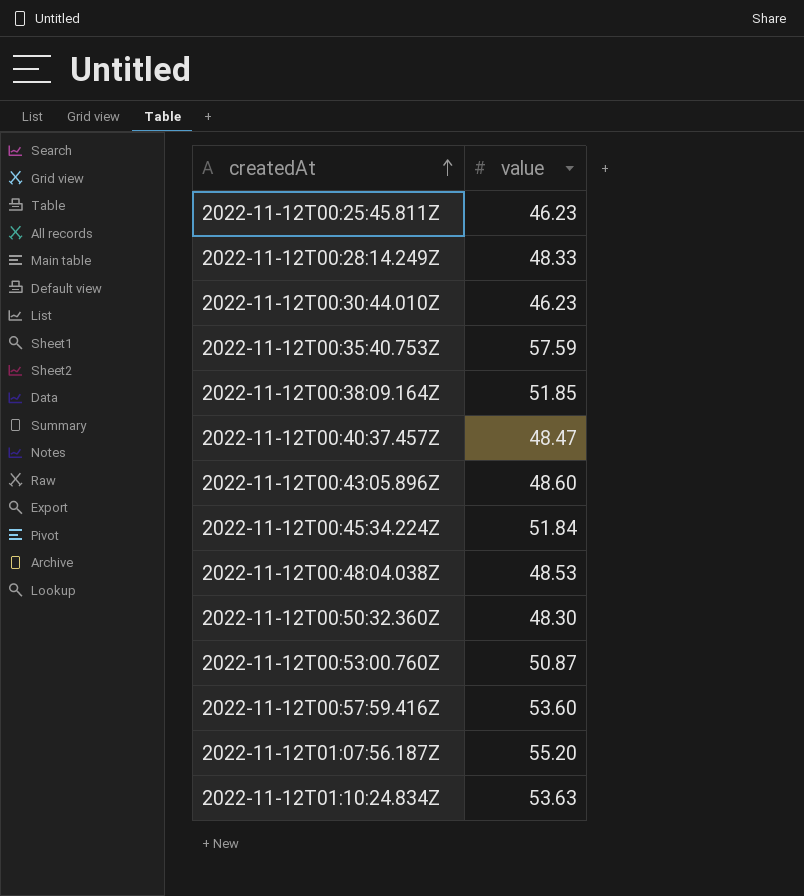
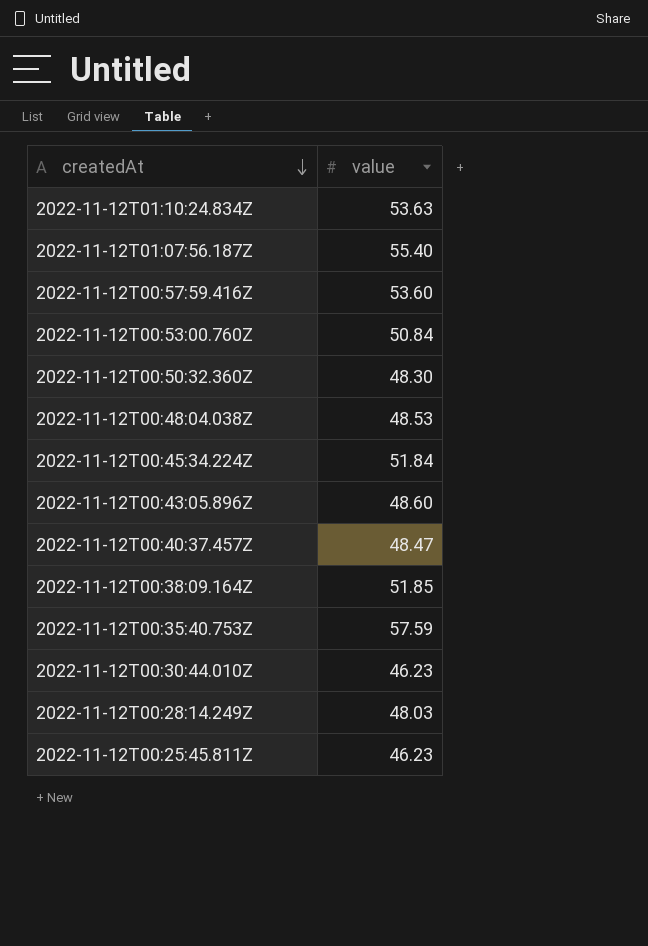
row order: createdAt ascending -> createdAt descending
2022-11-12T01:07:56.187Z | value: 55.20 -> 55.40
2022-11-12T00:53:00.760Z | value: 50.87 -> 50.84
2022-11-12T00:28:14.249Z | value: 48.33 -> 48.03

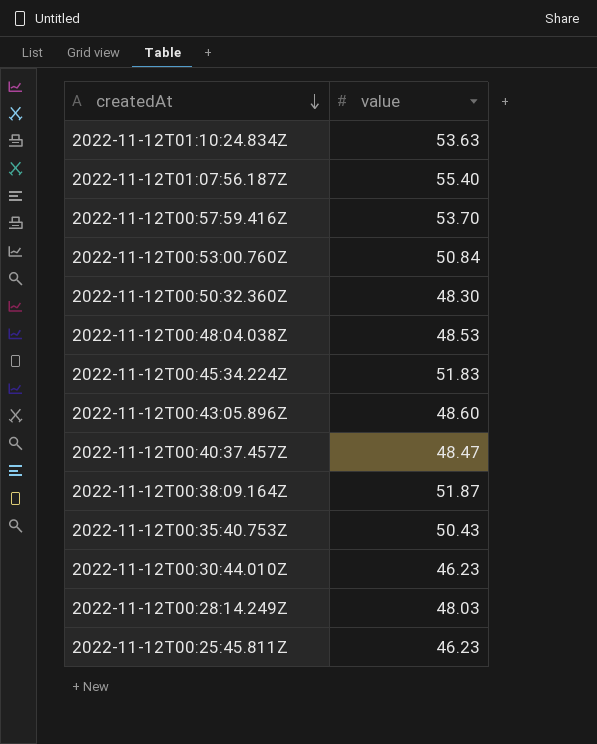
2022-11-12T00:57:59.416Z | value: 53.60 -> 53.70
2022-11-12T00:45:34.224Z | value: 51.84 -> 51.83
2022-11-12T00:38:09.164Z | value: 51.85 -> 51.87
2022-11-12T00:35:40.753Z | value: 57.59 -> 50.43

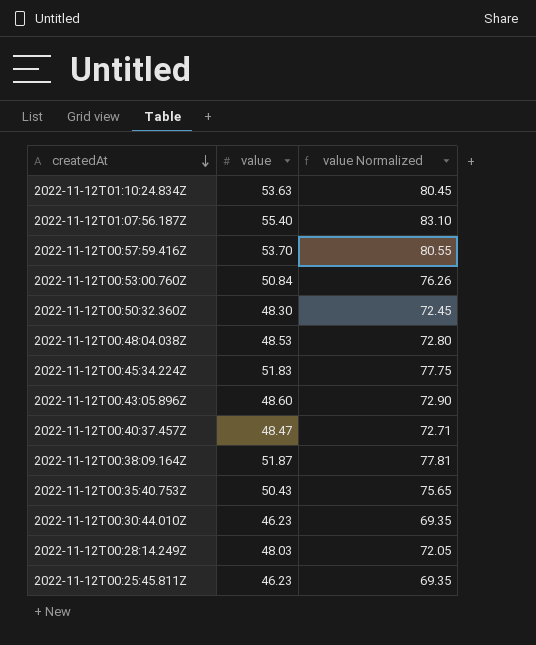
column value Normalized | formula: none -> [value] * 1.5

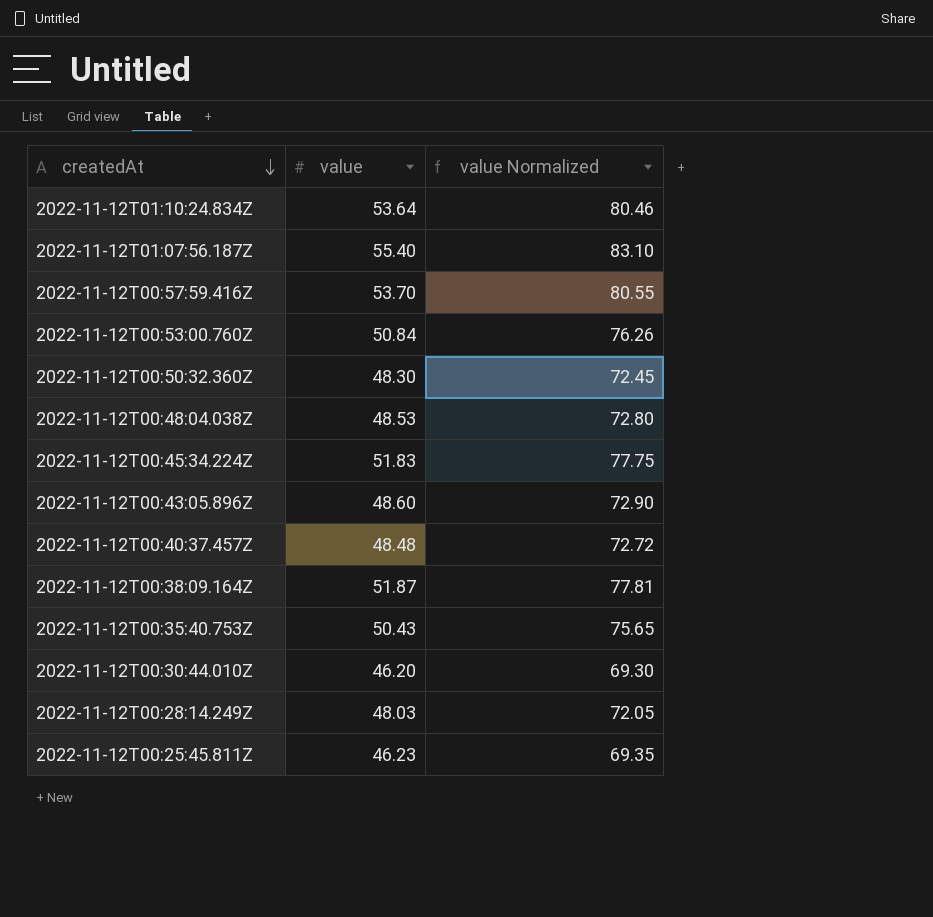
2022-11-12T01:10:24.834Z | value: 53.63 -> 53.64
2022-11-12T01:10:24.834Z | value Normalized: 80.45 -> 80.46
2022-11-12T00:40:37.457Z | value: 48.47 -> 48.48
2022-11-12T00:40:37.457Z | value Normalized: 72.71 -> 72.72
2022-11-12T00:30:44.010Z | value: 46.23 -> 46.20
2022-11-12T00:30:44.010Z | value Normalized: 69.35 -> 69.30

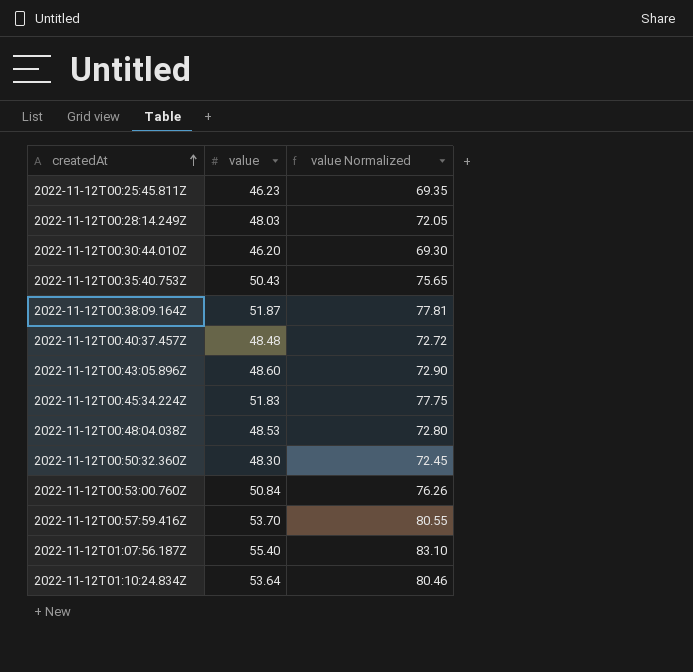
row order: createdAt descending -> createdAt ascending

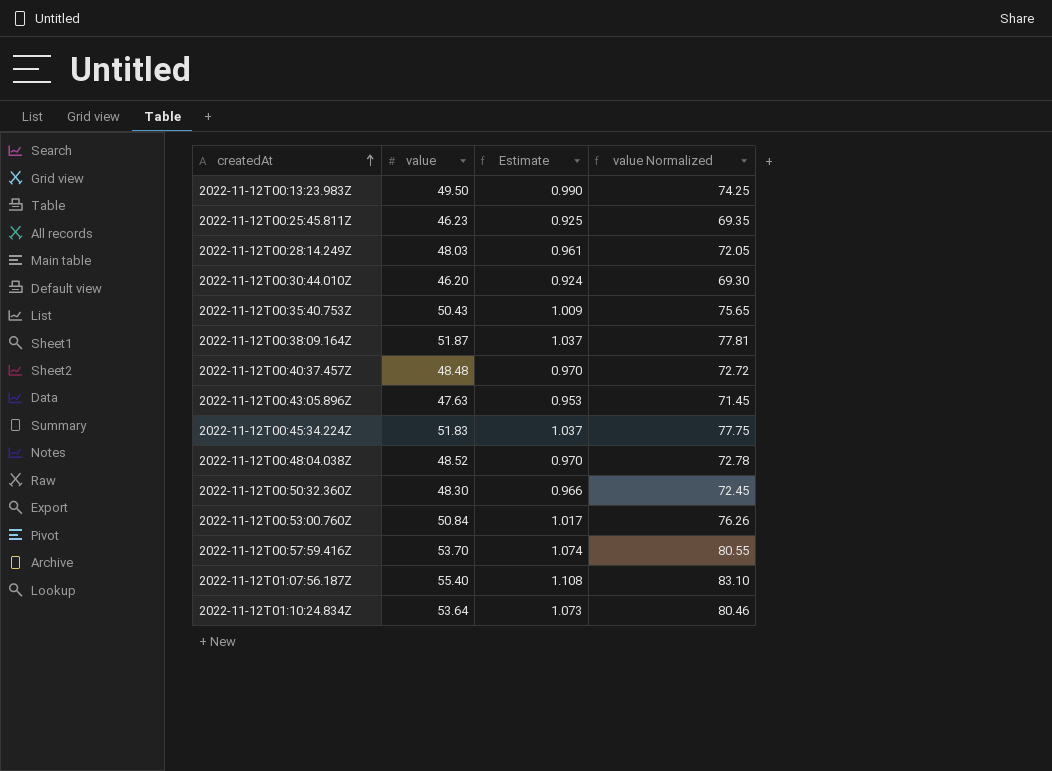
column Estimate | formula: none -> [value] * 0.02
row 2022-11-12T00:13:23.983Z: none -> 49.50 | 0.990 | 74.25
2022-11-12T00:43:05.896Z | value: 48.60 -> 47.63
2022-11-12T00:43:05.896Z | value Normalized: 72.90 -> 71.45
2022-11-12T00:48:04.038Z | value: 48.53 -> 48.52
2022-11-12T00:48:04.038Z | value Normalized: 72.80 -> 72.78

